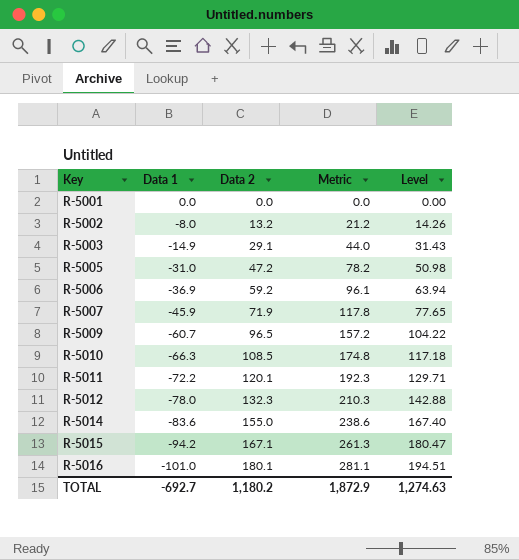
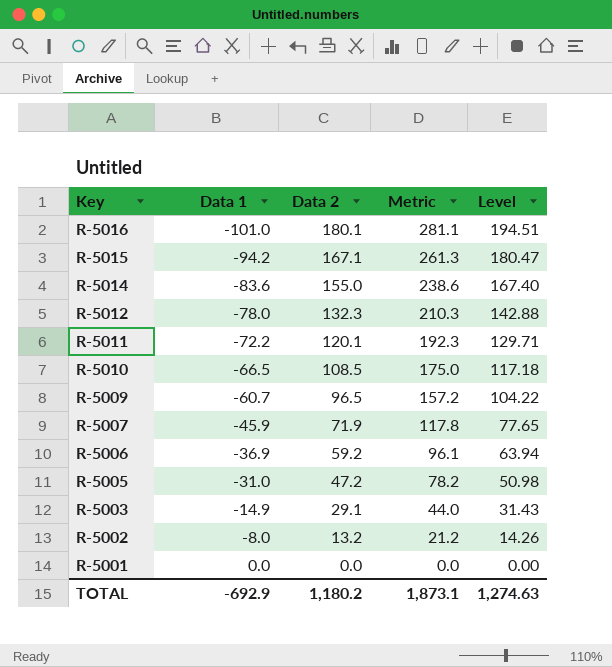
row order: Key ascending -> Key descending
R-5010 | Data 1: -66.3 -> -66.5
R-5010 | Metric: 174.8 -> 175.0
TOTAL | Data 1: -692.7 -> -692.9
TOTAL | Metric: 1,872.9 -> 1,873.1

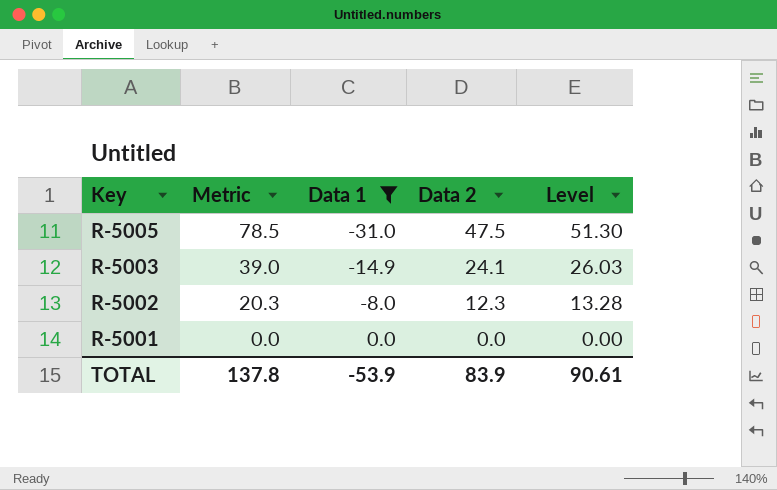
filter: none -> Data 1 >= -31.0
column Metric | position: 4 -> 2
R-5005 | Metric: 78.2 -> 78.5
R-5005 | Data 2: 47.2 -> 47.5
R-5005 | Level: 50.98 -> 51.30
R-5003 | Metric: 44.0 -> 39.0
R-5003 | Data 2: 29.1 -> 24.1
R-5003 | Level: 31.43 -> 26.03
R-5002 | Metric: 21.2 -> 20.3
R-5002 | Data 2: 13.2 -> 12.3
R-5002 | Level: 14.26 -> 13.28
TOTAL | Metric: 1,873.1 -> 137.8
TOTAL | Data 1: -692.9 -> -53.9
TOTAL | Data 2: 1,180.2 -> 83.9
TOTAL | Level: 1,274.63 -> 90.61

